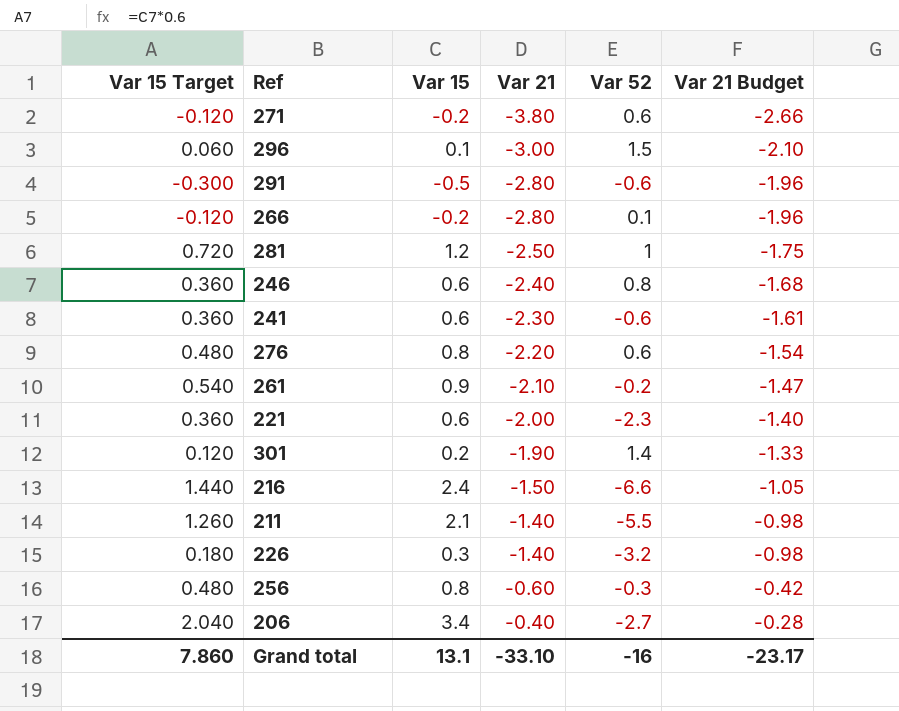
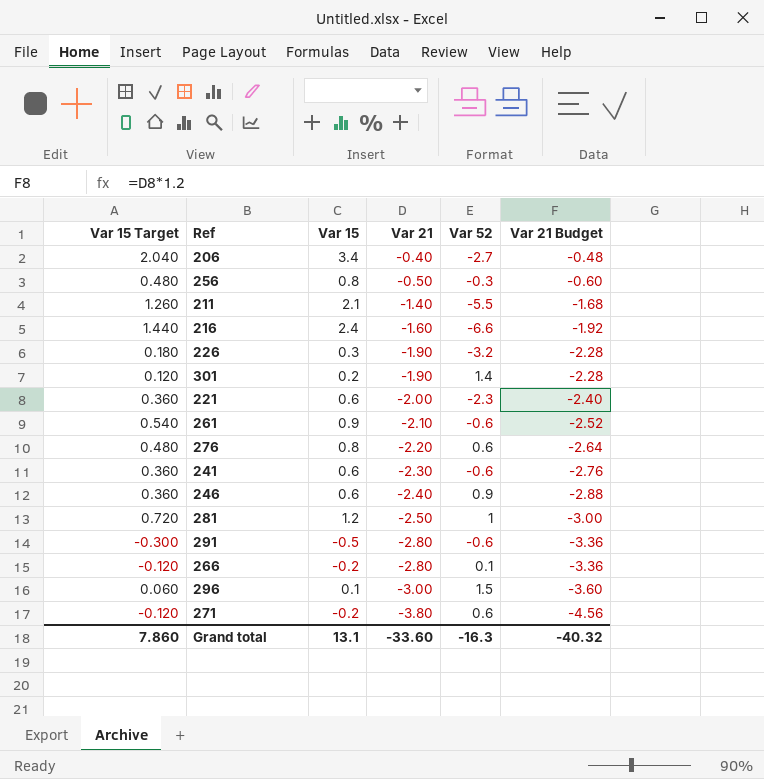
row order: Var 21 ascending -> Var 21 descending
column Var 21 Budget | formula: [Var 21] * 0.7 -> [Var 21] * 1.2
256 | Var 21: -0.60 -> -0.50
216 | Var 21: -1.50 -> -1.60
226 | Var 21: -1.40 -> -1.90
261 | Var 52: -0.2 -> -0.6
246 | Var 52: 0.8 -> 0.9
Grand total | Var 21: -33.10 -> -33.60
Grand total | Var 52: -16 -> -16.3
Grand total | Var 21 Budget: -23.17 -> -40.32

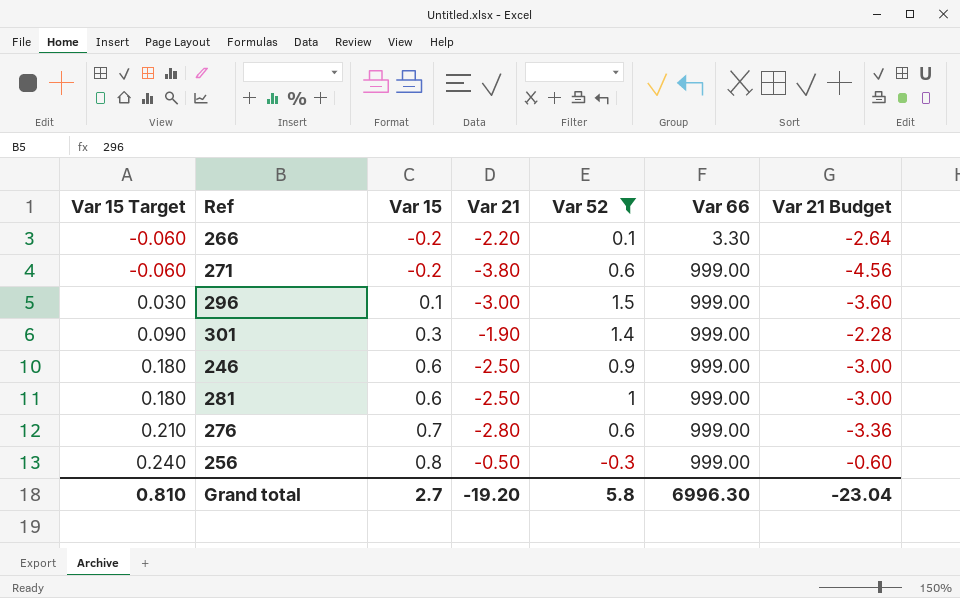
filter: none -> Var 52 >= -0.3
row order: Var 21 descending -> Var 15 Target ascending
column Var 15 Target | formula: [Var 15] * 0.6 -> [Var 15] * 0.3
column Var 66 | position: none -> 6
266 | Var 21: -2.80 -> -2.20
266 | Var 21 Budget: -3.36 -> -2.64
301 | Var 15: 0.2 -> 0.3
246 | Var 21: -2.40 -> -2.50
246 | Var 21 Budget: -2.88 -> -3.00
281 | Var 15: 1.2 -> 0.6
276 | Var 15: 0.8 -> 0.7
276 | Var 21: -2.20 -> -2.80
276 | Var 21 Budget: -2.64 -> -3.36
Grand total | Var 15 Target: 7.860 -> 0.810
Grand total | Var 15: 13.1 -> 2.7
Grand total | Var 21: -33.60 -> -19.20
Grand total | Var 52: -16.3 -> 5.8
Grand total | Var 21 Budget: -40.32 -> -23.04

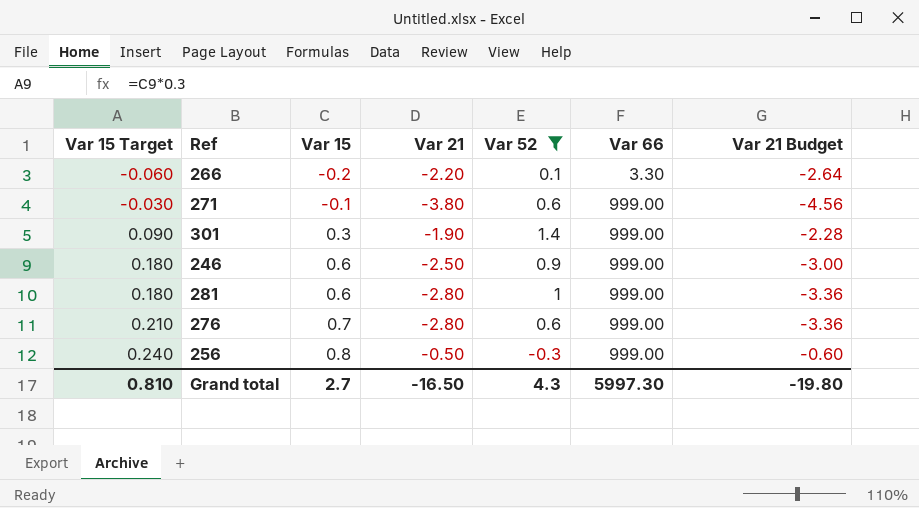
row 296: 0.030 | 0.1 | -3.00 | 1.5 | 999.00 | -3.60 -> none
271 | Var 15 Target: -0.060 -> -0.030
271 | Var 15: -0.2 -> -0.1
281 | Var 21: -2.50 -> -2.80
281 | Var 21 Budget: -3.00 -> -3.36
Grand total | Var 21: -19.20 -> -16.50
Grand total | Var 52: 5.8 -> 4.3
Grand total | Var 66: 6996.30 -> 5997.30
Grand total | Var 21 Budget: -23.04 -> -19.80

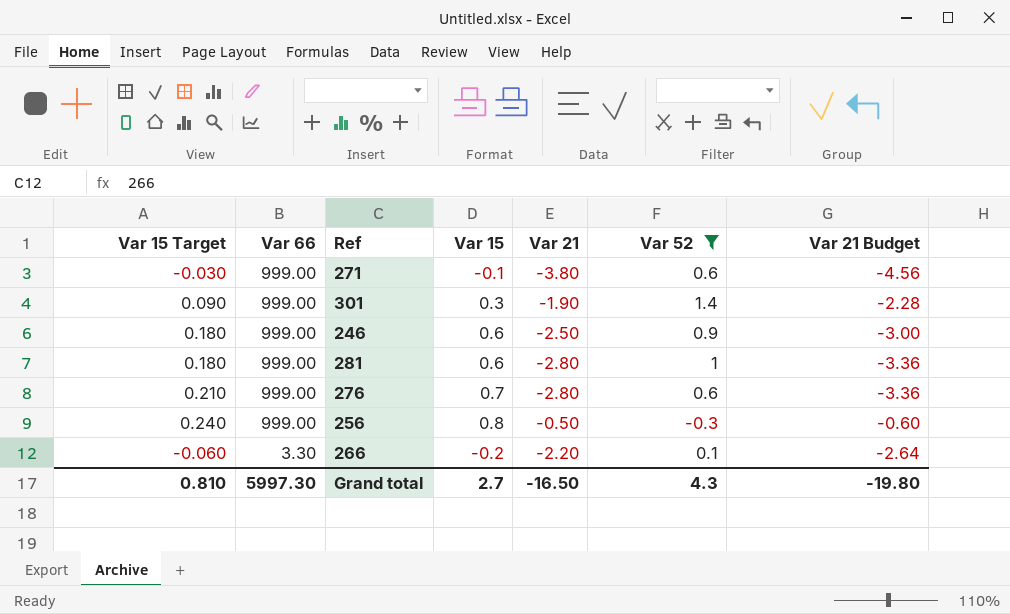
row order: Var 15 Target ascending -> Var 66 descending
column Var 66 | position: 6 -> 2

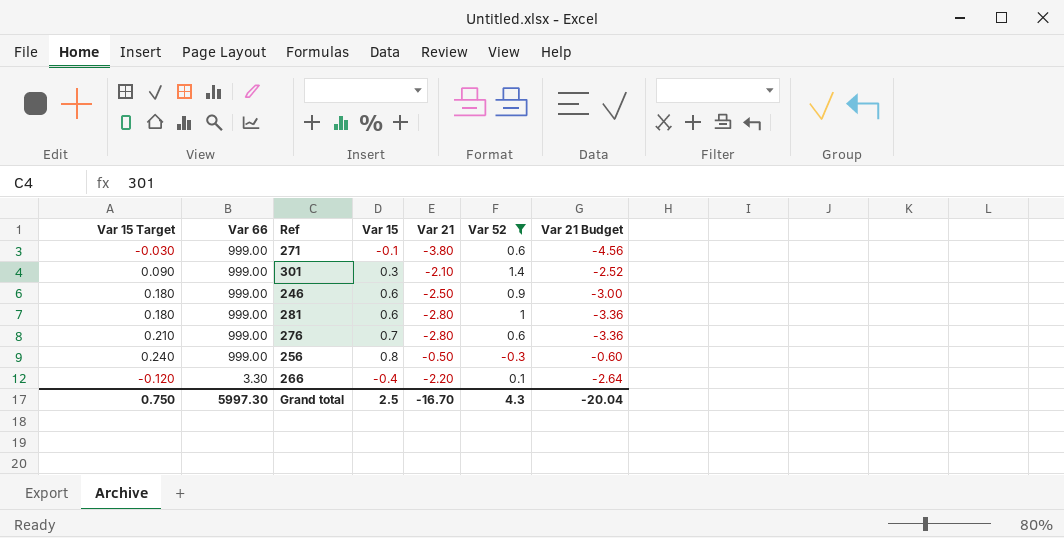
301 | Var 21: -1.90 -> -2.10
301 | Var 21 Budget: -2.28 -> -2.52
266 | Var 15 Target: -0.060 -> -0.120
266 | Var 15: -0.2 -> -0.4
Grand total | Var 15 Target: 0.810 -> 0.750
Grand total | Var 15: 2.7 -> 2.5
Grand total | Var 21: -16.50 -> -16.70
Grand total | Var 21 Budget: -19.80 -> -20.04

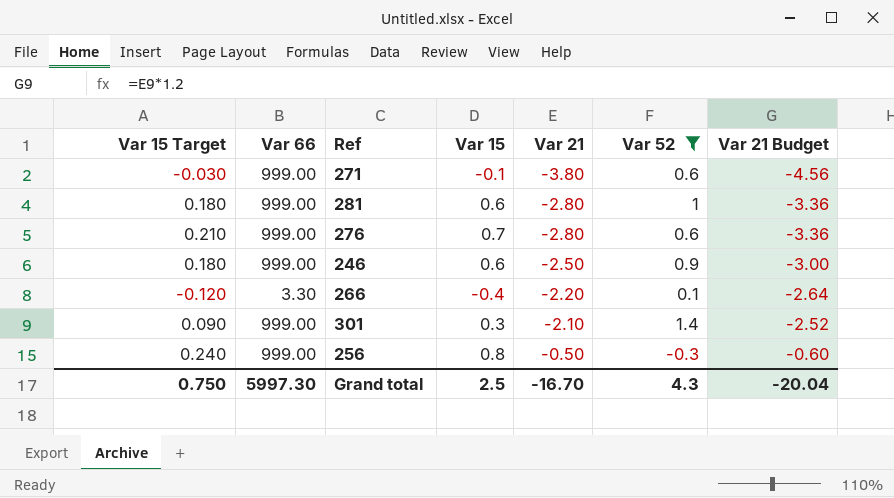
row order: Var 66 descending -> Var 21 ascending

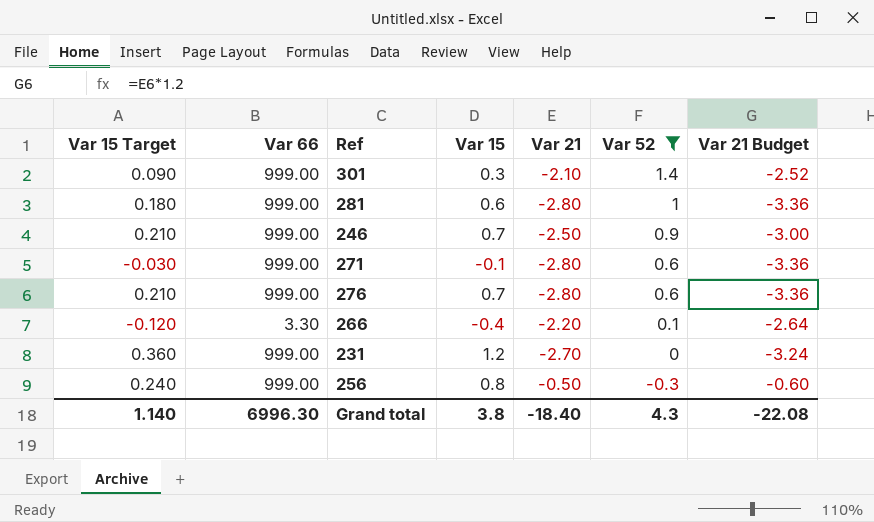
row order: Var 21 ascending -> Var 52 descending
246 | Var 15 Target: 0.180 -> 0.210
246 | Var 15: 0.6 -> 0.7
271 | Var 21: -3.80 -> -2.80
271 | Var 21 Budget: -4.56 -> -3.36
row 231: none -> 0.360 | 999.00 | 1.2 | -2.70 | 0 | -3.24
Grand total | Var 15 Target: 0.750 -> 1.140
Grand total | Var 66: 5997.30 -> 6996.30
Grand total | Var 15: 2.5 -> 3.8
Grand total | Var 21: -16.70 -> -18.40
Grand total | Var 21 Budget: -20.04 -> -22.08

